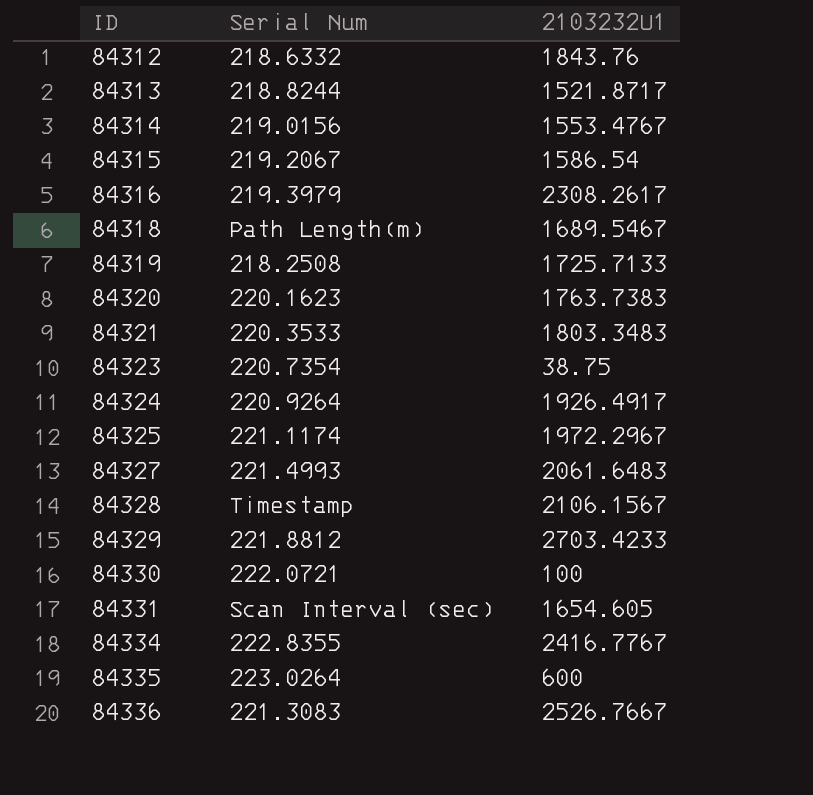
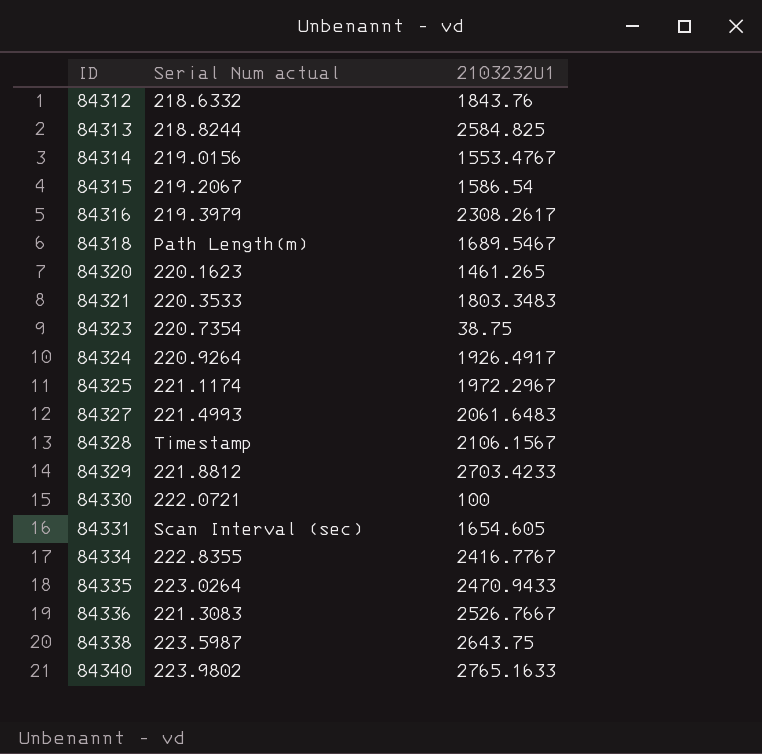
column name: Serial Num -> Serial Num actual
row 84319: 218.2508 | 1725.7133 -> none
84313 | 2103232U1: 1521.8717 -> 2584.825
84320 | 2103232U1: 1763.7383 -> 1461.265
84335 | 2103232U1: 600 -> 2470.9433
row 84338: none -> 223.5987 | 2643.75
row 84340: none -> 223.9802 | 2765.1633

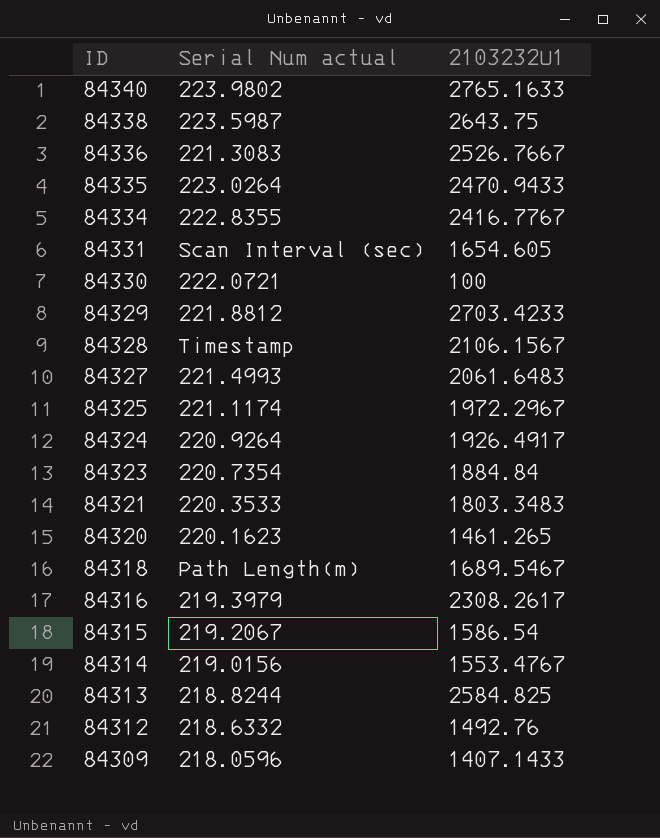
row order: ID ascending -> ID descending
84323 | 2103232U1: 38.75 -> 1884.84
84312 | 2103232U1: 1843.76 -> 1492.76
row 84309: none -> 218.0596 | 1407.1433

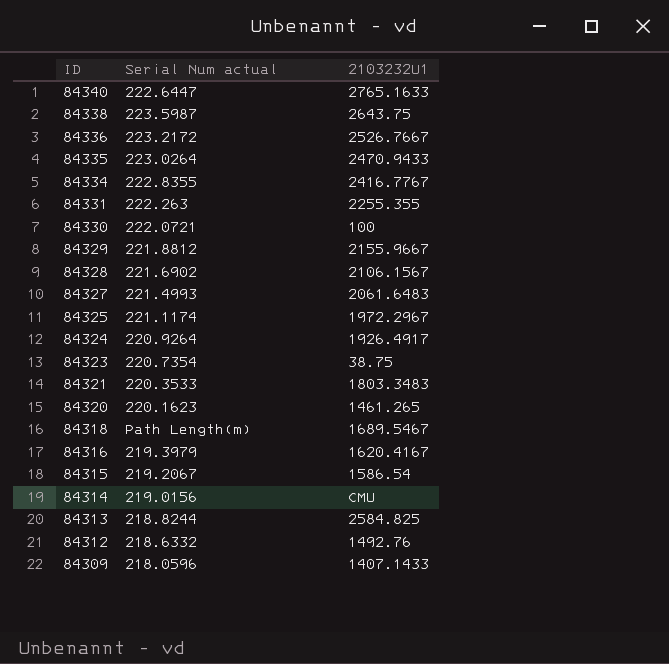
84340 | Serial Num actual: 223.9802 -> 222.6447
84336 | Serial Num actual: 221.3083 -> 223.2172
84331 | Serial Num actual: Scan Interval (sec) -> 222.263
84331 | 2103232U1: 1654.605 -> 2255.355
84329 | 2103232U1: 2703.4233 -> 2155.9667
84328 | Serial Num actual: Timestamp -> 221.6902
84323 | 2103232U1: 1884.84 -> 38.75
84316 | 2103232U1: 2308.2617 -> 1620.4167
84314 | 2103232U1: 1553.4767 -> CMU

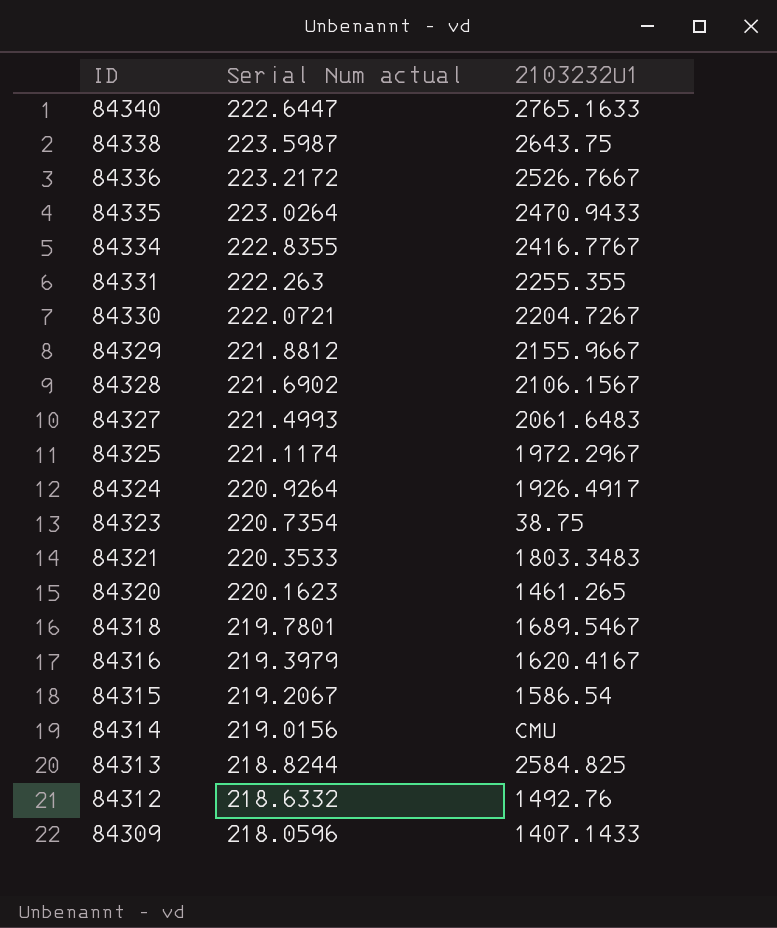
84330 | 2103232U1: 100 -> 2204.7267
84318 | Serial Num actual: Path Length(m) -> 219.7801

